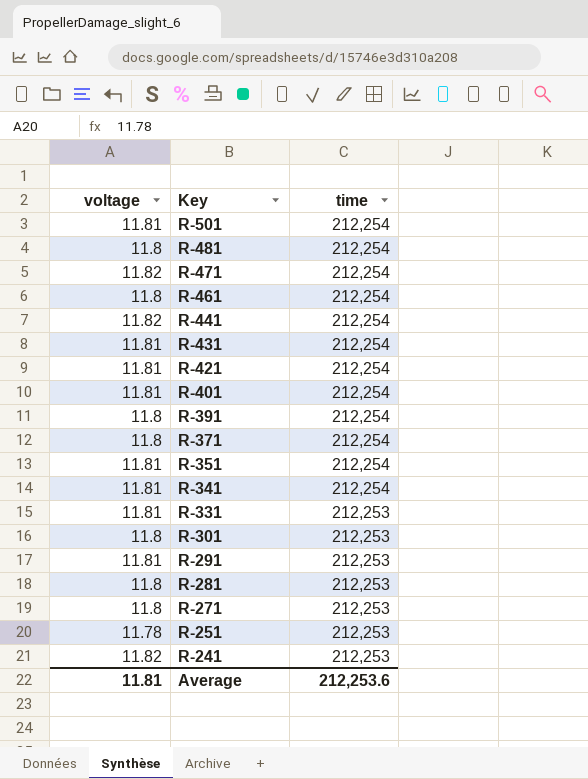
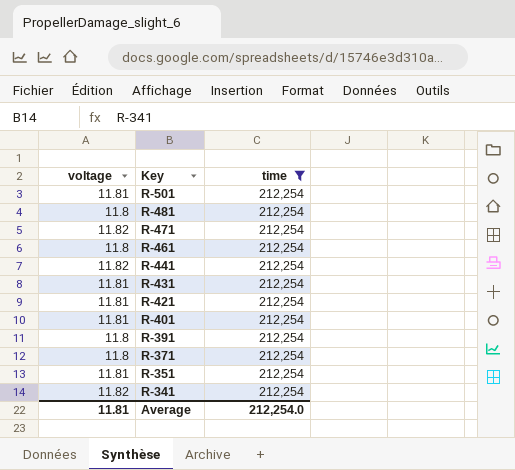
filter: none -> time = 212,254
R-341 | voltage: 11.81 -> 11.82
Average | time: 212,253.6 -> 212,254.0

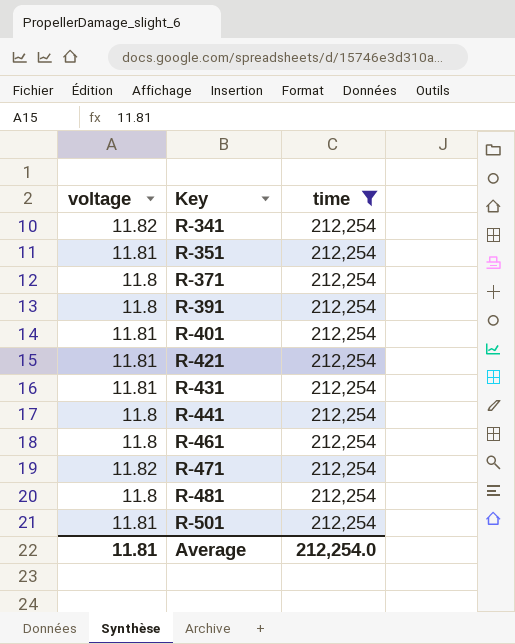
row order: Key descending -> Key ascending
R-441 | voltage: 11.82 -> 11.8

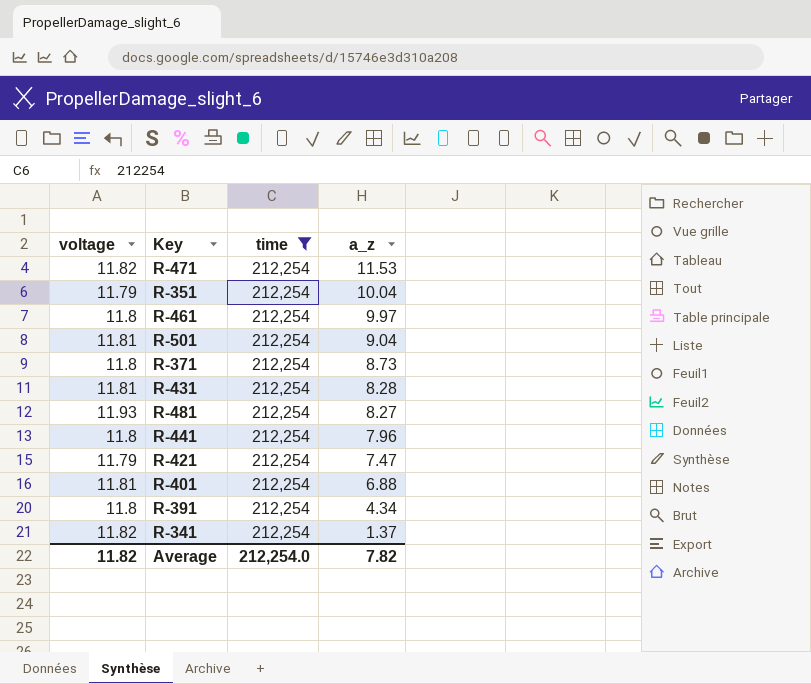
row order: Key ascending -> a_z descending
column a_z | position: none -> 4
R-351 | voltage: 11.81 -> 11.79
R-481 | voltage: 11.8 -> 11.93
R-421 | voltage: 11.81 -> 11.79
Average | voltage: 11.81 -> 11.82

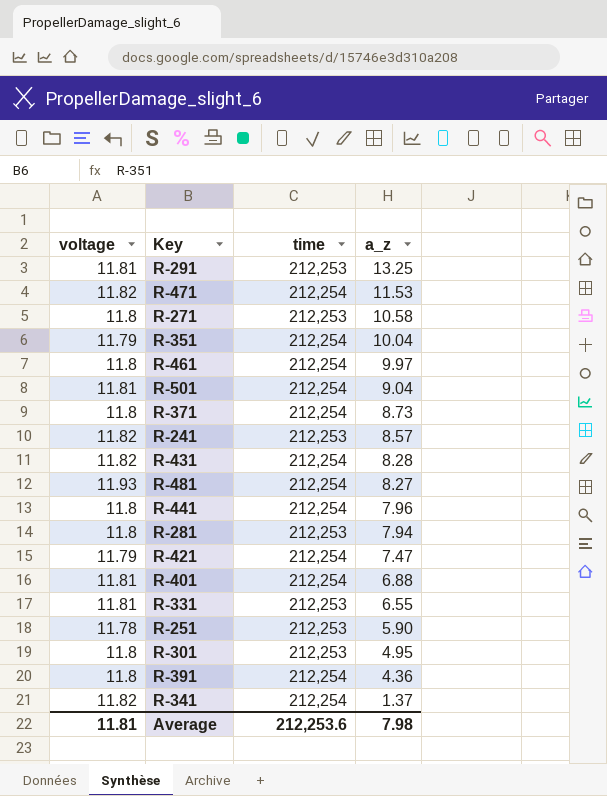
filter: time = 212,254 -> none
R-431 | voltage: 11.81 -> 11.82
R-391 | a_z: 4.34 -> 4.36
Average | voltage: 11.82 -> 11.81
Average | time: 212,254.0 -> 212,253.6
Average | a_z: 7.82 -> 7.98

